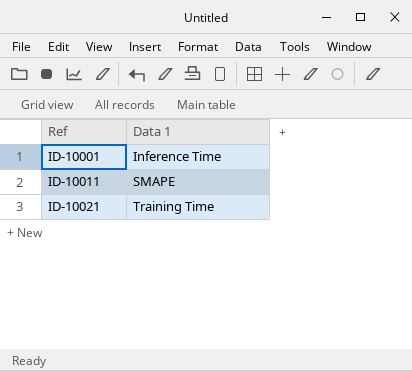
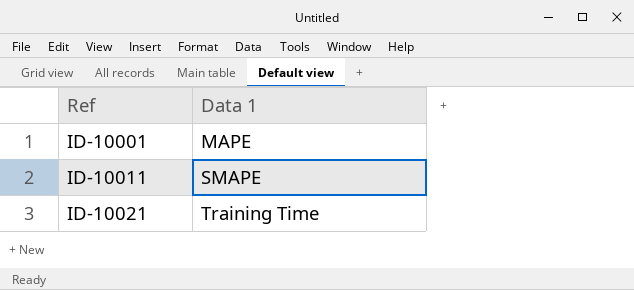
ID-10001 | Data 1: Inference Time -> MAPE

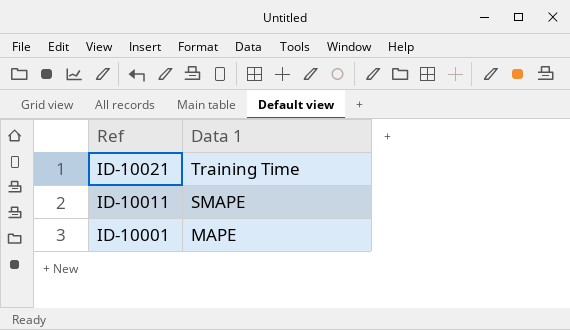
row order: Ref ascending -> Ref descending

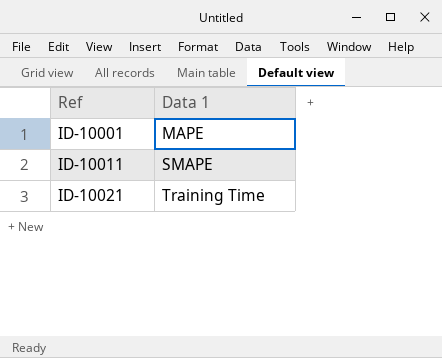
row order: Ref descending -> Ref ascending

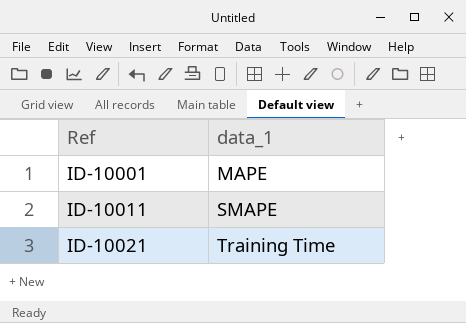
column name: Data 1 -> data_1

